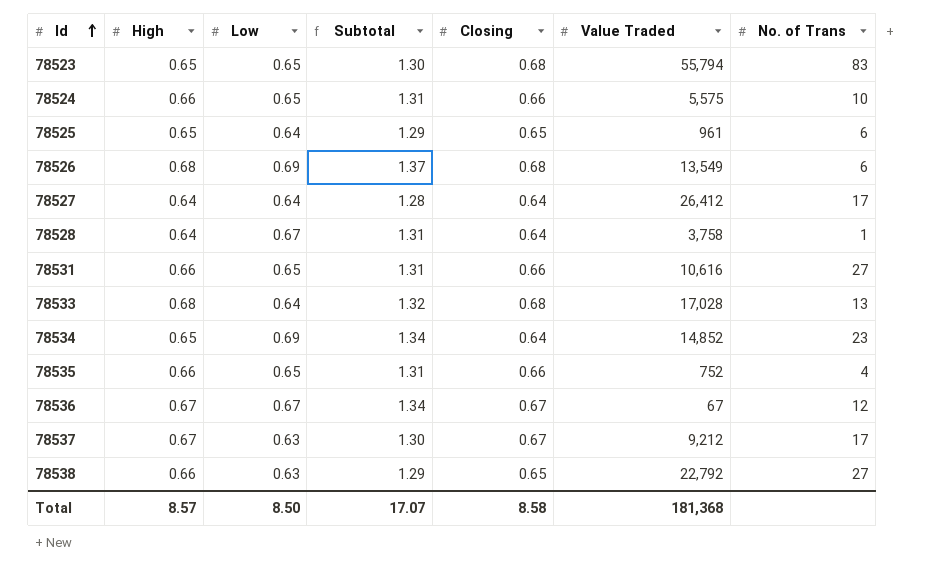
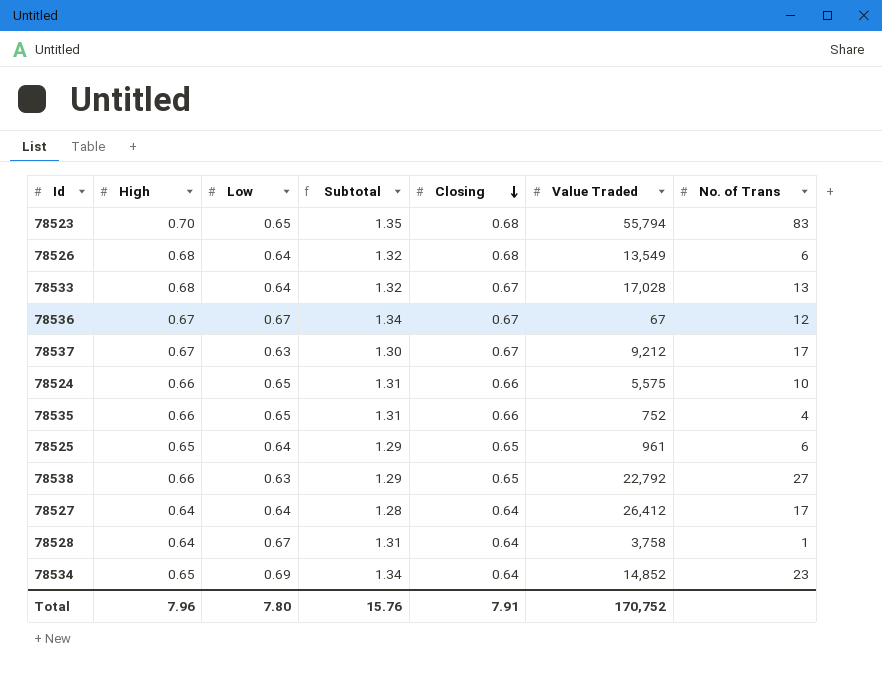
row order: Id ascending -> Closing descending
row 78531: 0.66 | 0.65 | 1.31 | 0.66 | 10,616 | 27 -> none
78523 | High: 0.65 -> 0.70
78523 | Subtotal: 1.30 -> 1.35
78526 | Low: 0.69 -> 0.64
78526 | Subtotal: 1.37 -> 1.32
78533 | Closing: 0.68 -> 0.67
Total | High: 8.57 -> 7.96
Total | Low: 8.50 -> 7.80
Total | Subtotal: 17.07 -> 15.76
Total | Closing: 8.58 -> 7.91
Total | Value Traded: 181,368 -> 170,752

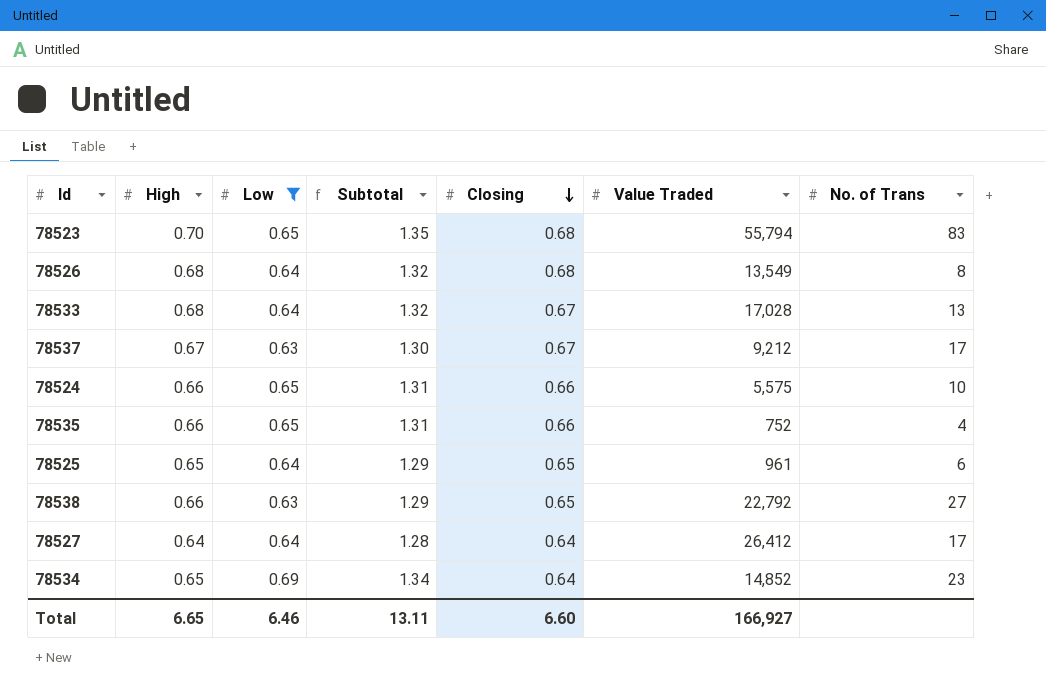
filter: none -> Low != 0.67
78526 | No. of Trans: 6 -> 8
Total | High: 7.96 -> 6.65
Total | Low: 7.80 -> 6.46
Total | Subtotal: 15.76 -> 13.11
Total | Closing: 7.91 -> 6.60
Total | Value Traded: 170,752 -> 166,927

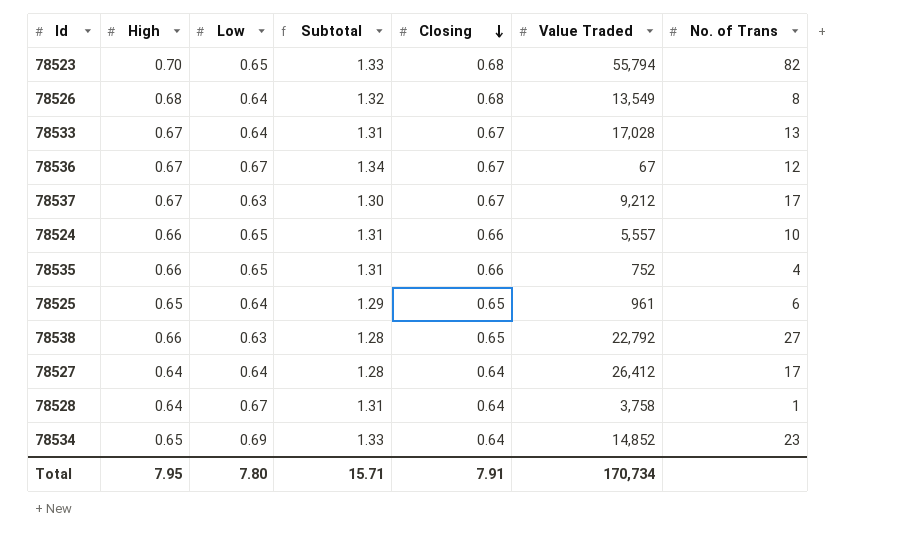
filter: Low != 0.67 -> none
column Subtotal | formula: [High] + [Low] -> [Low] + [Closing]
78523 | No. of Trans: 83 -> 82
78533 | High: 0.68 -> 0.67
78524 | Value Traded: 5,575 -> 5,557
Total | High: 6.65 -> 7.95
Total | Low: 6.46 -> 7.80
Total | Subtotal: 13.11 -> 15.71
Total | Closing: 6.60 -> 7.91
Total | Value Traded: 166,927 -> 170,734

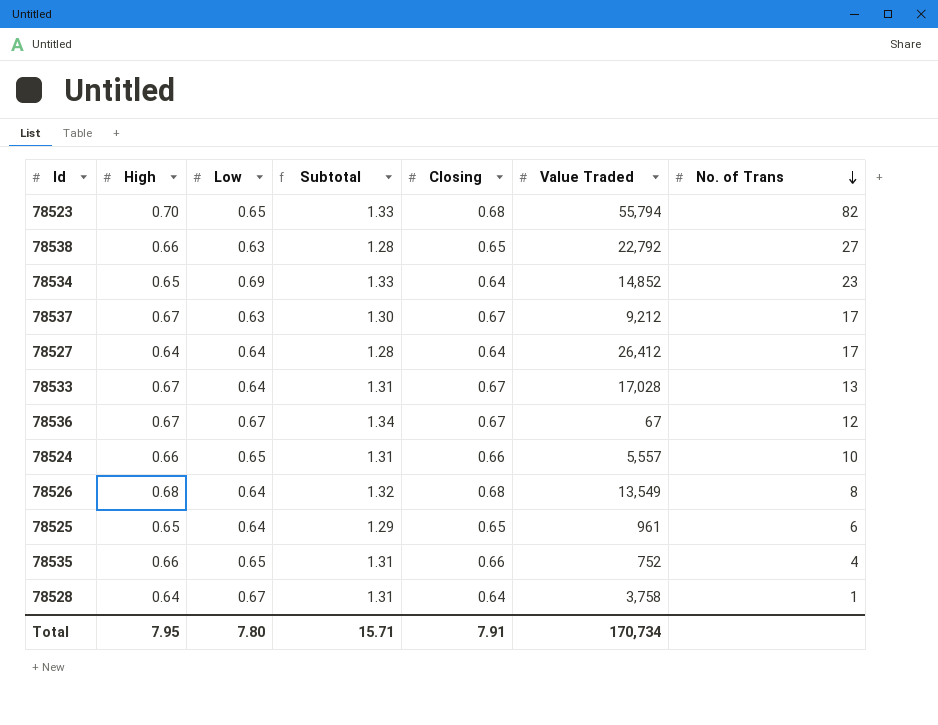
row order: Closing descending -> No. of Trans descending

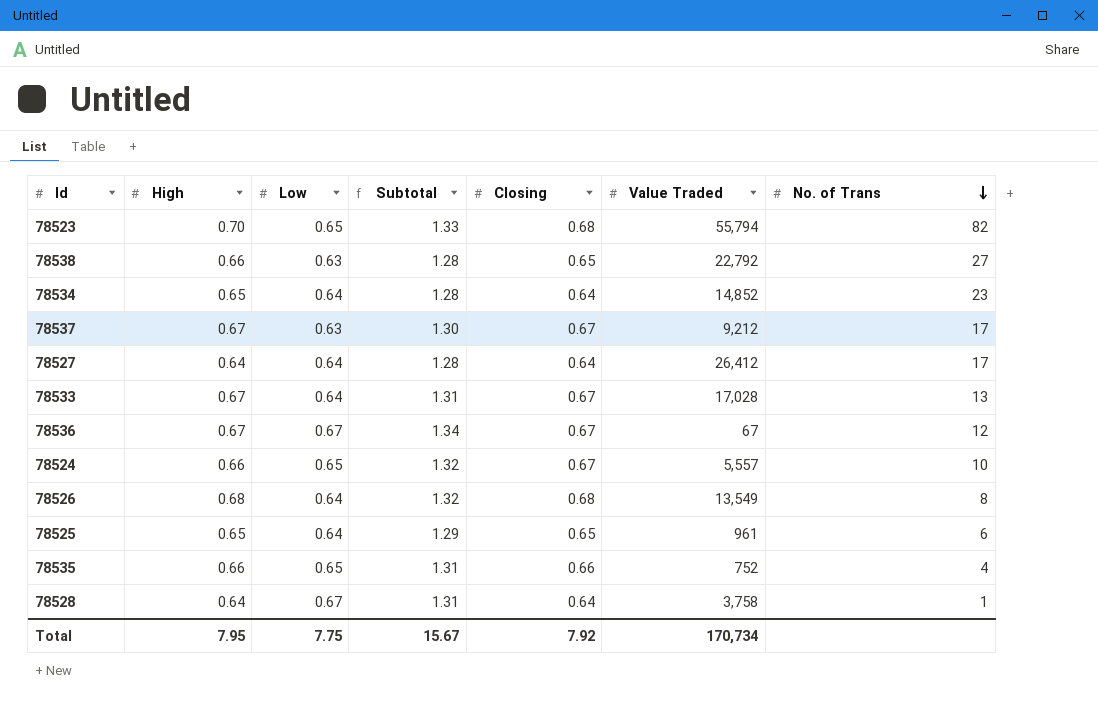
78534 | Low: 0.69 -> 0.64
78534 | Subtotal: 1.33 -> 1.28
78524 | Subtotal: 1.31 -> 1.32
78524 | Closing: 0.66 -> 0.67
Total | Low: 7.80 -> 7.75
Total | Subtotal: 15.71 -> 15.67
Total | Closing: 7.91 -> 7.92

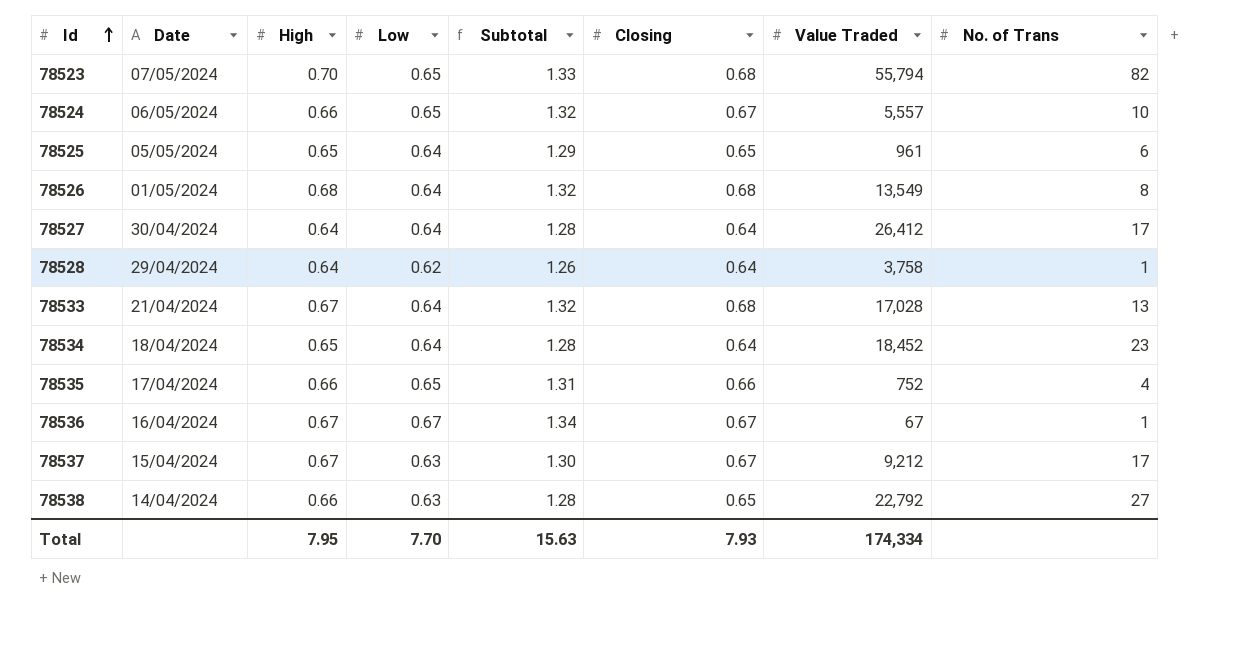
row order: No. of Trans descending -> Id ascending
column Date | position: none -> 2
78528 | Low: 0.67 -> 0.62
78528 | Subtotal: 1.31 -> 1.26
78533 | Subtotal: 1.31 -> 1.32
78533 | Closing: 0.67 -> 0.68
78534 | Value Traded: 14,852 -> 18,452
78536 | No. of Trans: 12 -> 1
Total | Low: 7.75 -> 7.70
Total | Subtotal: 15.67 -> 15.63
Total | Closing: 7.92 -> 7.93
Total | Value Traded: 170,734 -> 174,334

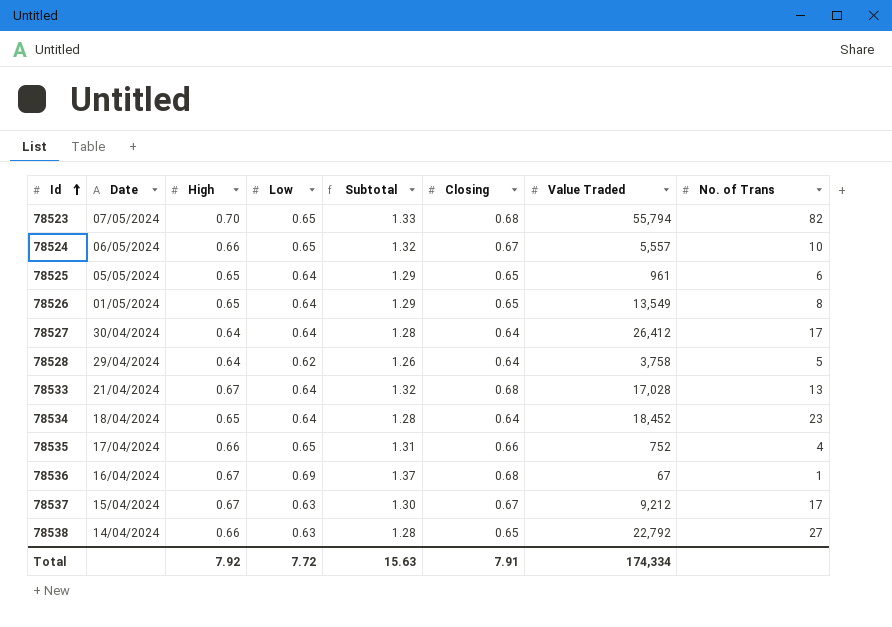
78526 | High: 0.68 -> 0.65
78526 | Subtotal: 1.32 -> 1.29
78526 | Closing: 0.68 -> 0.65
78528 | No. of Trans: 1 -> 5
78536 | Low: 0.67 -> 0.69
78536 | Subtotal: 1.34 -> 1.37
78536 | Closing: 0.67 -> 0.68
Total | High: 7.95 -> 7.92
Total | Low: 7.70 -> 7.72
Total | Closing: 7.93 -> 7.91

